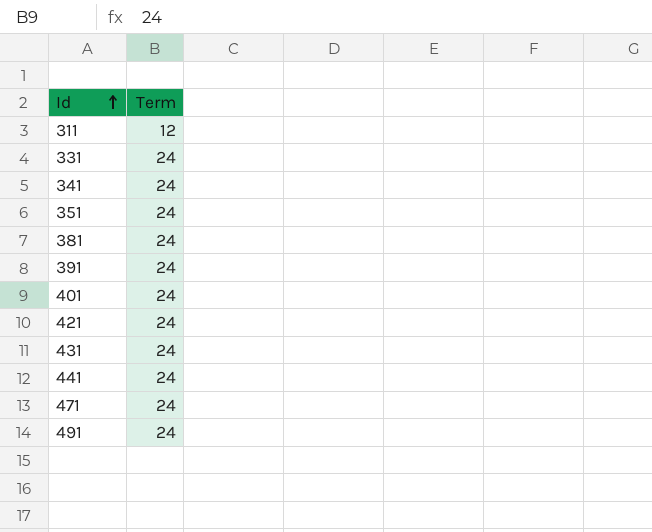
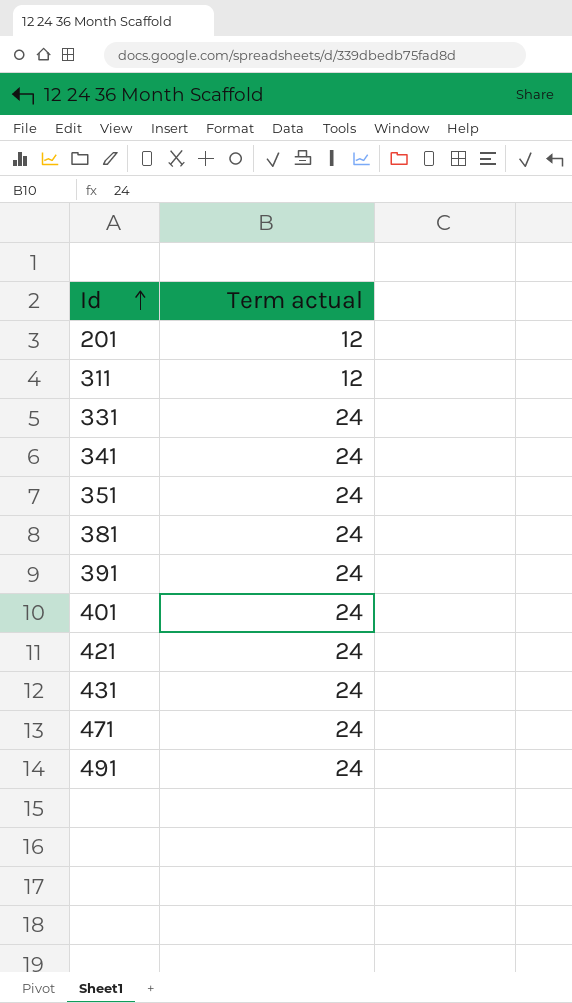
column name: Term -> Term actual
row 441: 24 -> none
row 201: none -> 12

